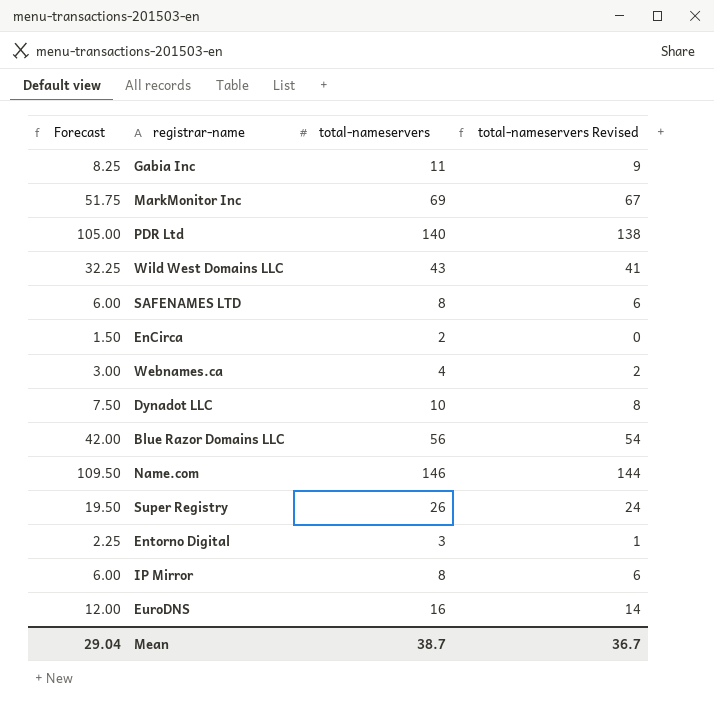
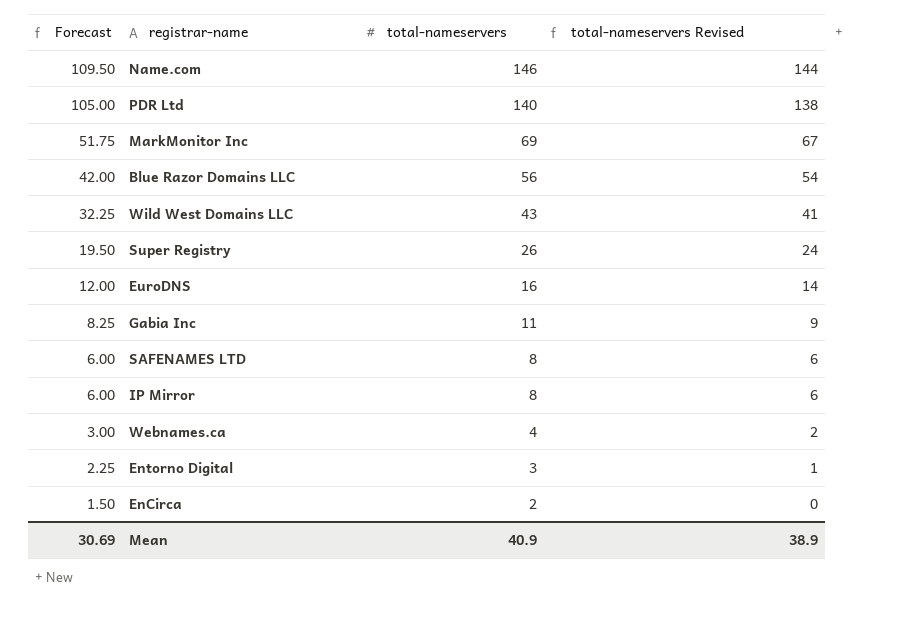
row order: none -> Forecast descending
row Dynadot LLC: 7.50 | 10 | 8 -> none
Mean | Forecast: 29.04 -> 30.69
Mean | total-nameservers: 38.7 -> 40.9
Mean | total-nameservers Revised: 36.7 -> 38.9

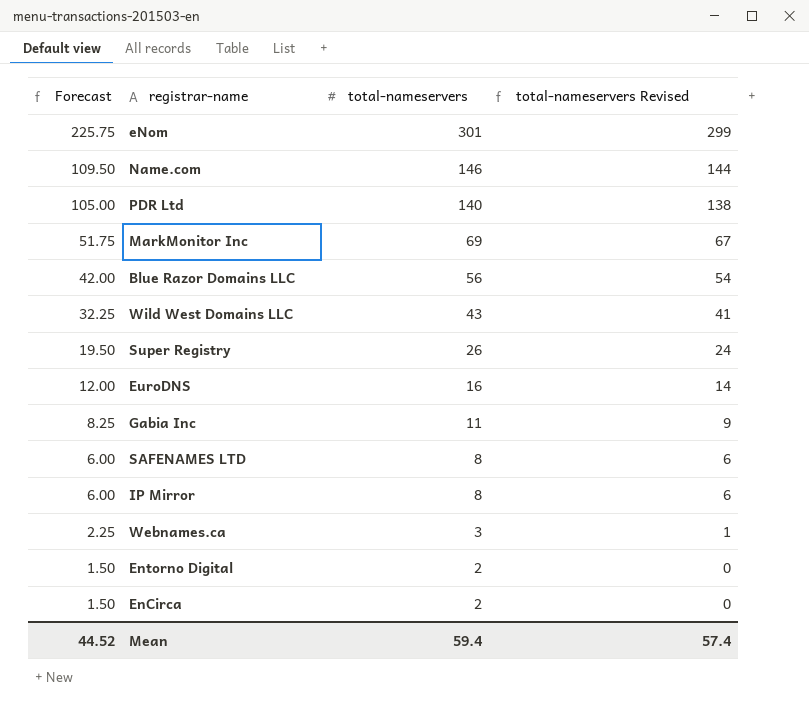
row eNom: none -> 225.75 | 301 | 299
Webnames.ca | Forecast: 3.00 -> 2.25
Webnames.ca | total-nameservers: 4 -> 3
Webnames.ca | total-nameservers Revised: 2 -> 1
Entorno Digital | Forecast: 2.25 -> 1.50
Entorno Digital | total-nameservers: 3 -> 2
Entorno Digital | total-nameservers Revised: 1 -> 0
Mean | Forecast: 30.69 -> 44.52
Mean | total-nameservers: 40.9 -> 59.4
Mean | total-nameservers Revised: 38.9 -> 57.4

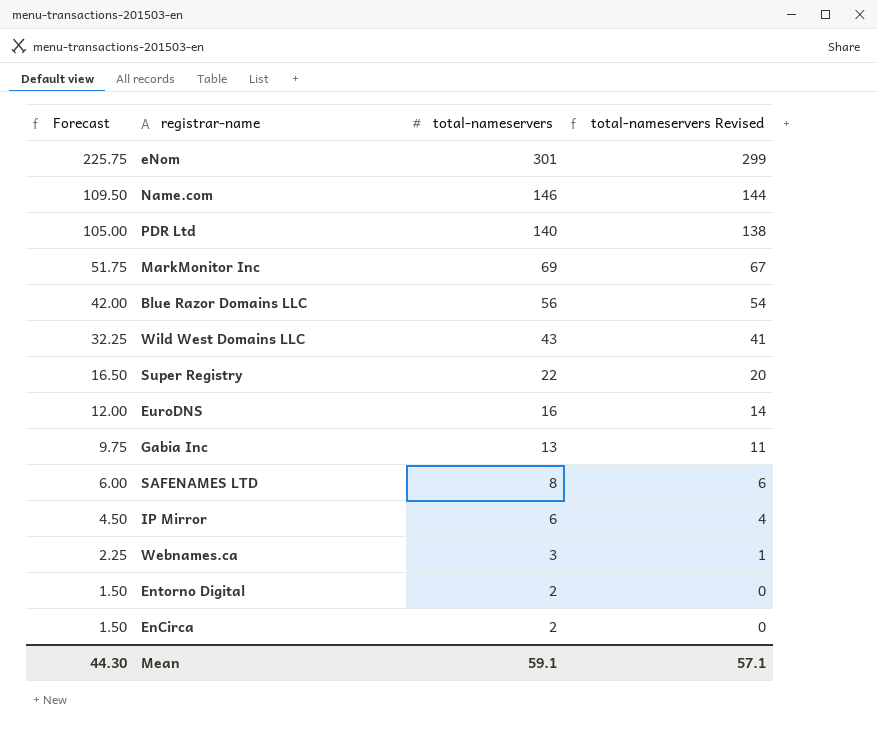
Super Registry | Forecast: 19.50 -> 16.50
Super Registry | total-nameservers: 26 -> 22
Super Registry | total-nameservers Revised: 24 -> 20
Gabia Inc | Forecast: 8.25 -> 9.75
Gabia Inc | total-nameservers: 11 -> 13
Gabia Inc | total-nameservers Revised: 9 -> 11
IP Mirror | Forecast: 6.00 -> 4.50
IP Mirror | total-nameservers: 8 -> 6
IP Mirror | total-nameservers Revised: 6 -> 4
Mean | Forecast: 44.52 -> 44.30
Mean | total-nameservers: 59.4 -> 59.1
Mean | total-nameservers Revised: 57.4 -> 57.1

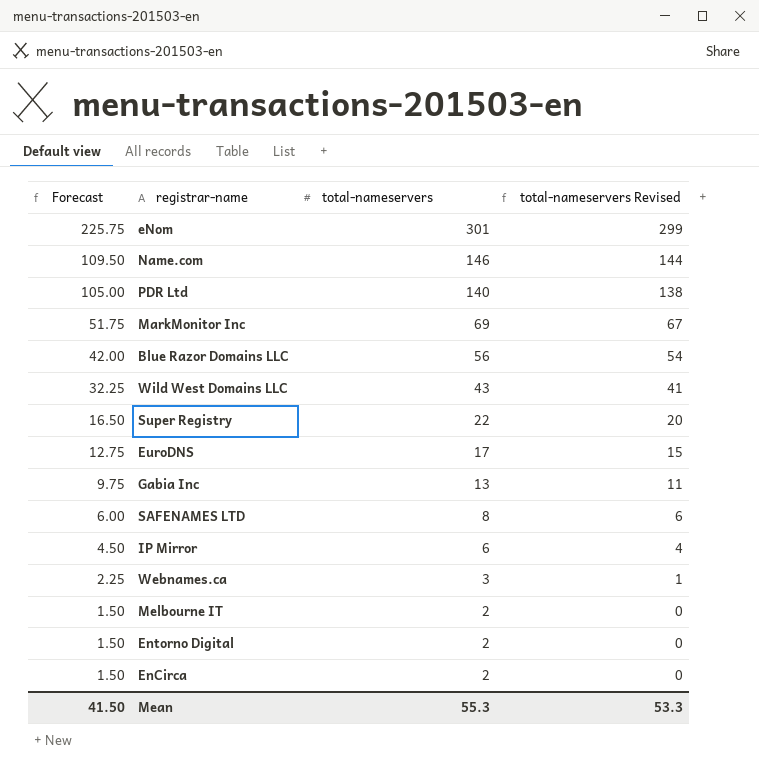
EuroDNS | Forecast: 12.00 -> 12.75
EuroDNS | total-nameservers: 16 -> 17
EuroDNS | total-nameservers Revised: 14 -> 15
row Melbourne IT: none -> 1.50 | 2 | 0
Mean | Forecast: 44.30 -> 41.50
Mean | total-nameservers: 59.1 -> 55.3
Mean | total-nameservers Revised: 57.1 -> 53.3

